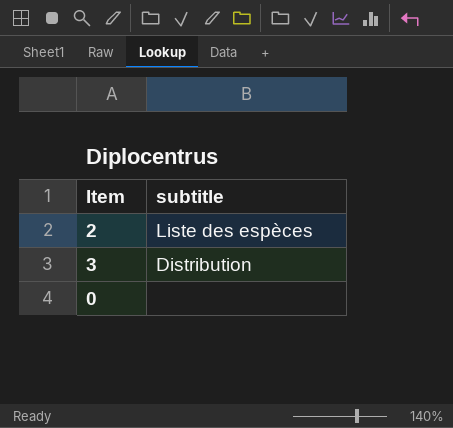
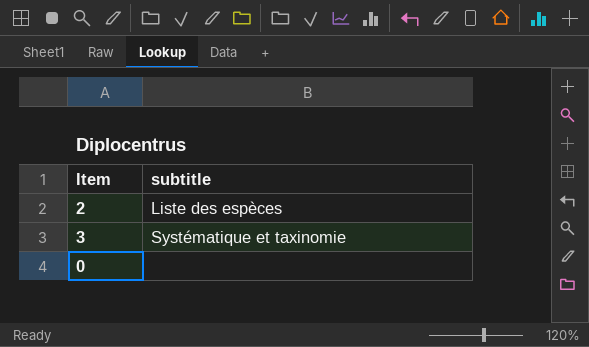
3 | subtitle: Distribution -> Systématique et taxinomie

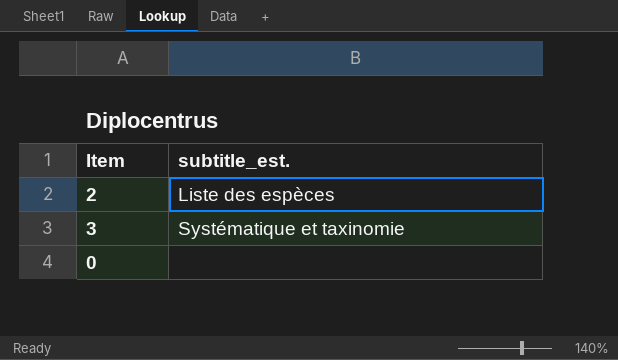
column name: subtitle -> subtitle_est.

